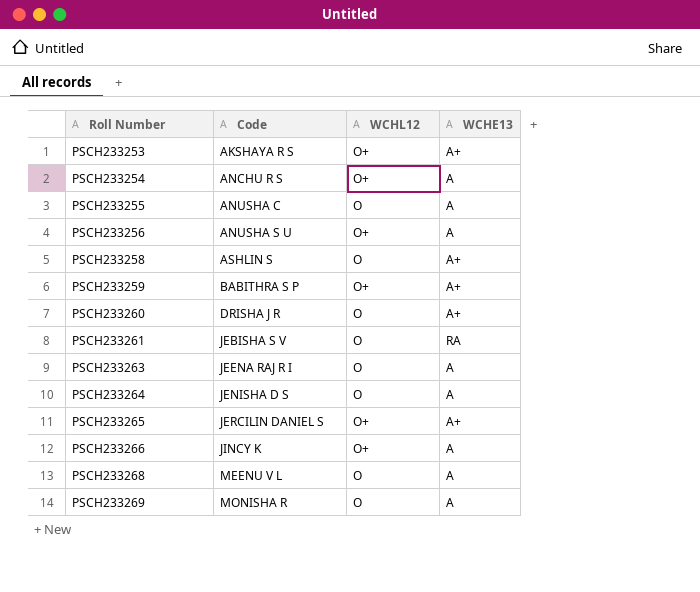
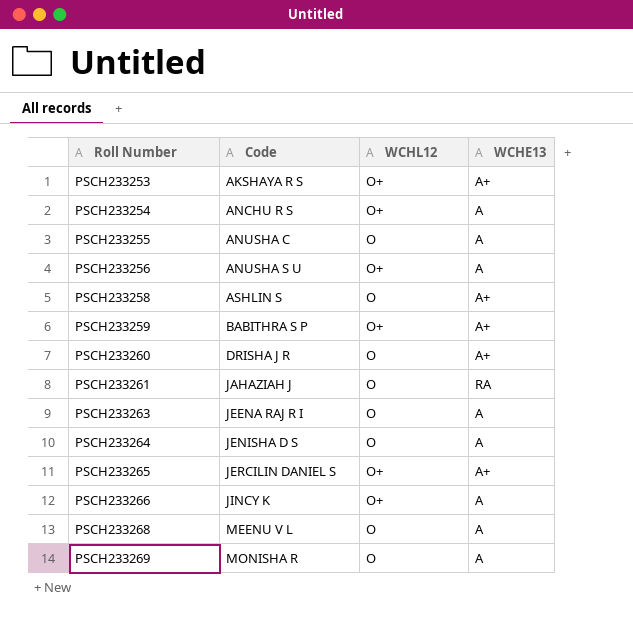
PSCH233261 | Code: JEBISHA S V -> JAHAZIAH J

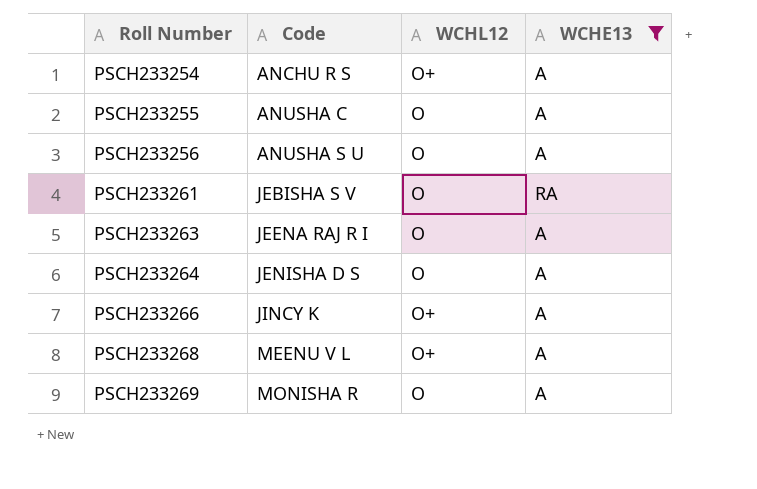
filter: none -> WCHE13 != A+
PSCH233256 | WCHL12: O+ -> O
PSCH233261 | Code: JAHAZIAH J -> JEBISHA S V
PSCH233268 | WCHL12: O -> O+

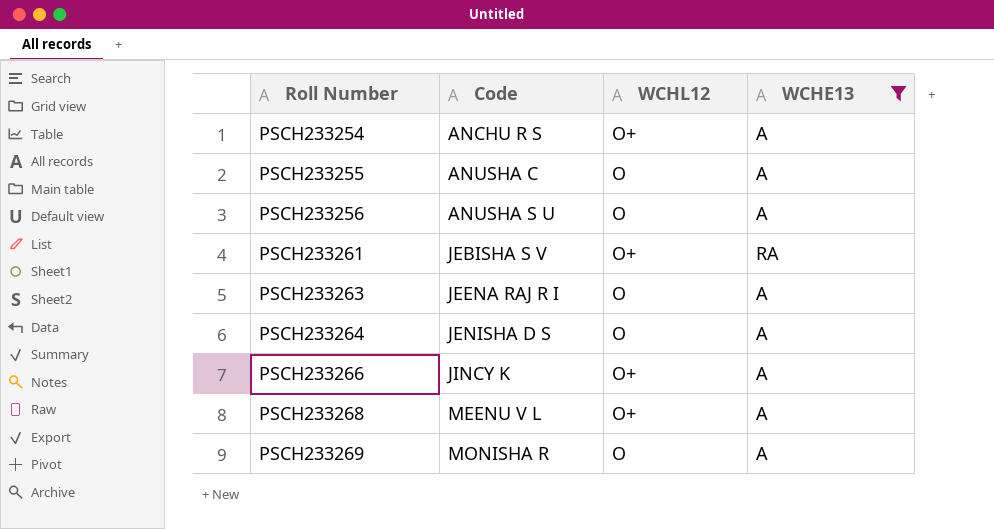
PSCH233261 | WCHL12: O -> O+

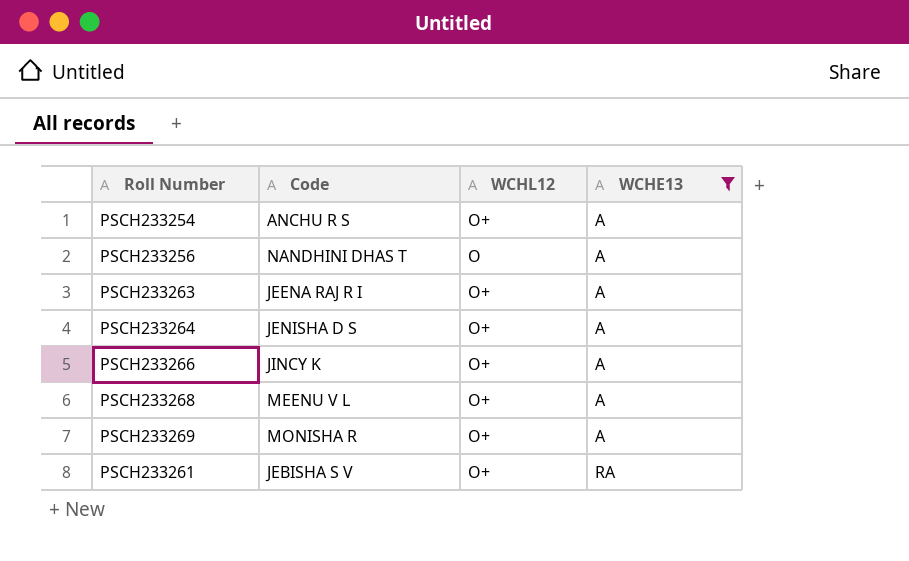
row order: Roll Number ascending -> WCHE13 ascending
row PSCH233255: ANUSHA C | O | A -> none
PSCH233256 | Code: ANUSHA S U -> NANDHINI DHAS T
PSCH233263 | WCHL12: O -> O+
PSCH233264 | WCHL12: O -> O+
PSCH233269 | WCHL12: O -> O+

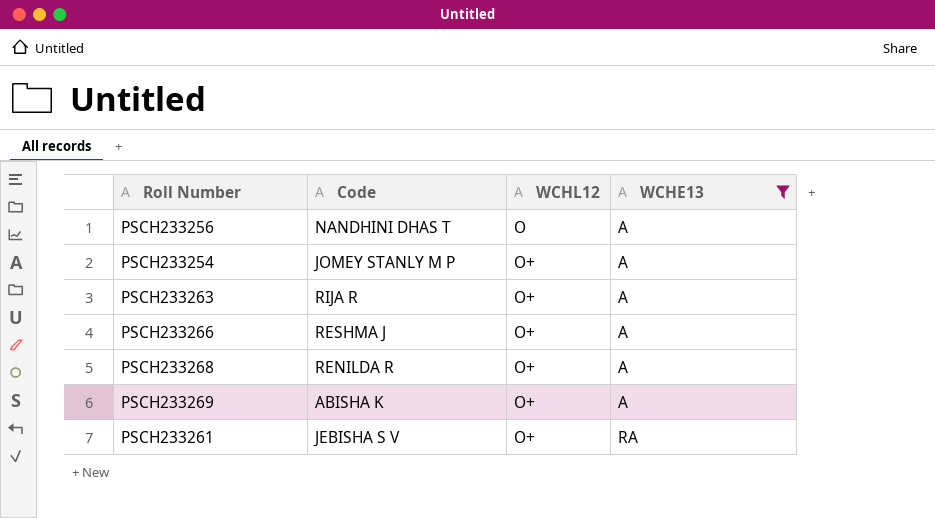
row order: WCHE13 ascending -> WCHL12 ascending
row PSCH233264: JENISHA D S | O+ | A -> none
PSCH233254 | Code: ANCHU R S -> JOMEY STANLY M P
PSCH233263 | Code: JEENA RAJ R I -> RIJA R
PSCH233266 | Code: JINCY K -> RESHMA J
PSCH233268 | Code: MEENU V L -> RENILDA R
PSCH233269 | Code: MONISHA R -> ABISHA K

